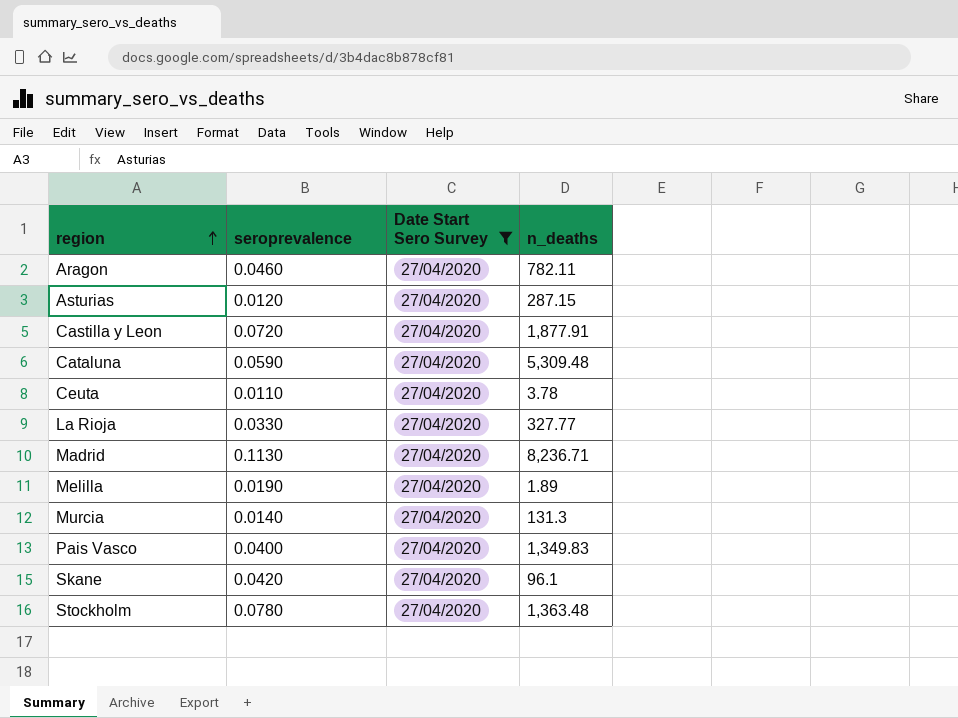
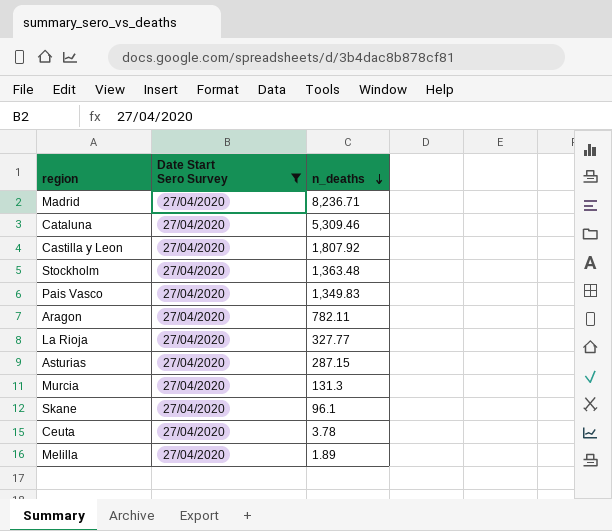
row order: region ascending -> n_deaths descending
column seroprevalence | position: 2 -> none
Cataluna | n_deaths: 5,309.48 -> 5,309.46
Castilla y Leon | n_deaths: 1,877.91 -> 1,807.92

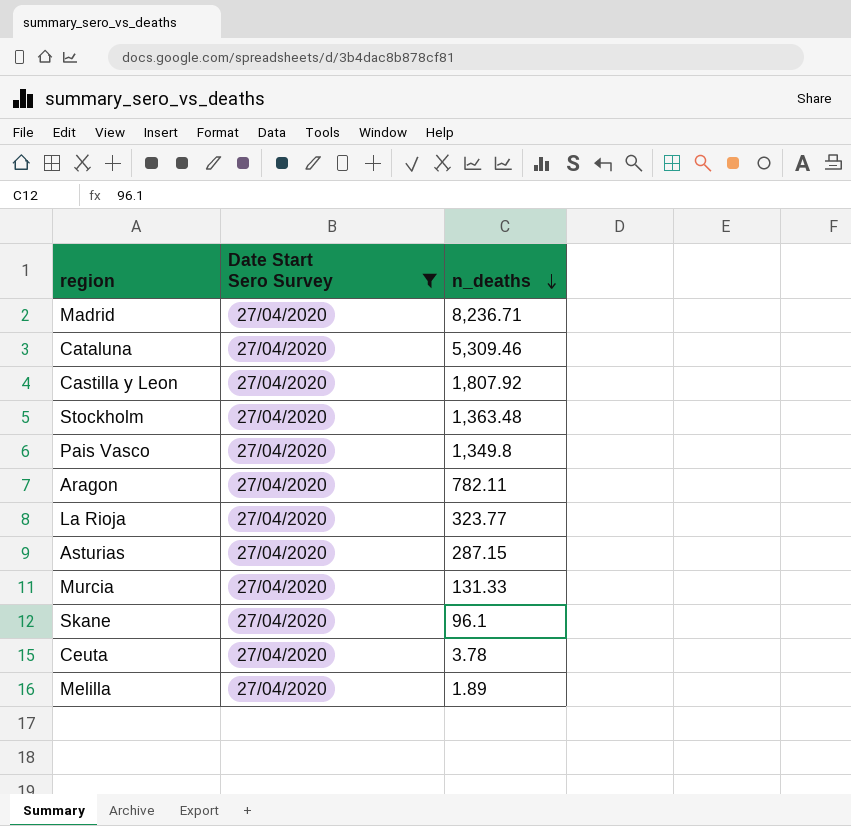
Pais Vasco | n_deaths: 1,349.83 -> 1,349.8
La Rioja | n_deaths: 327.77 -> 323.77
Murcia | n_deaths: 131.3 -> 131.33

